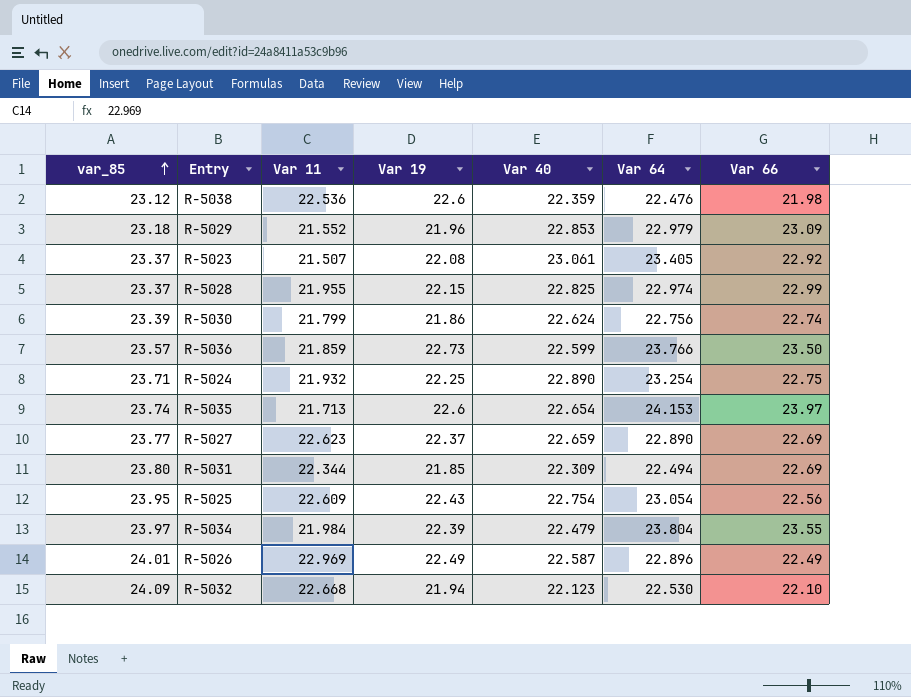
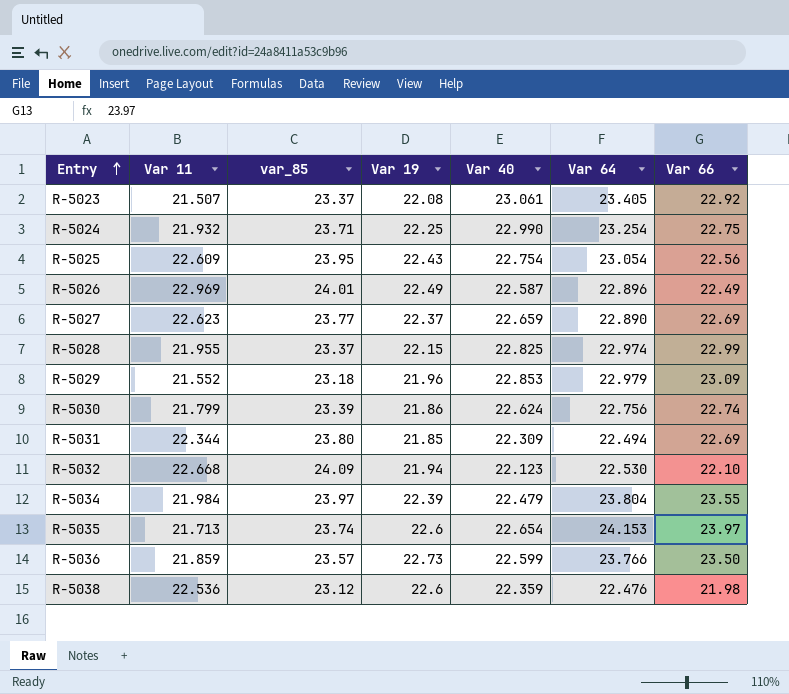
row order: var_85 ascending -> Entry ascending
column var_85 | position: 1 -> 3
R-5024 | Var 40: 22.890 -> 22.990

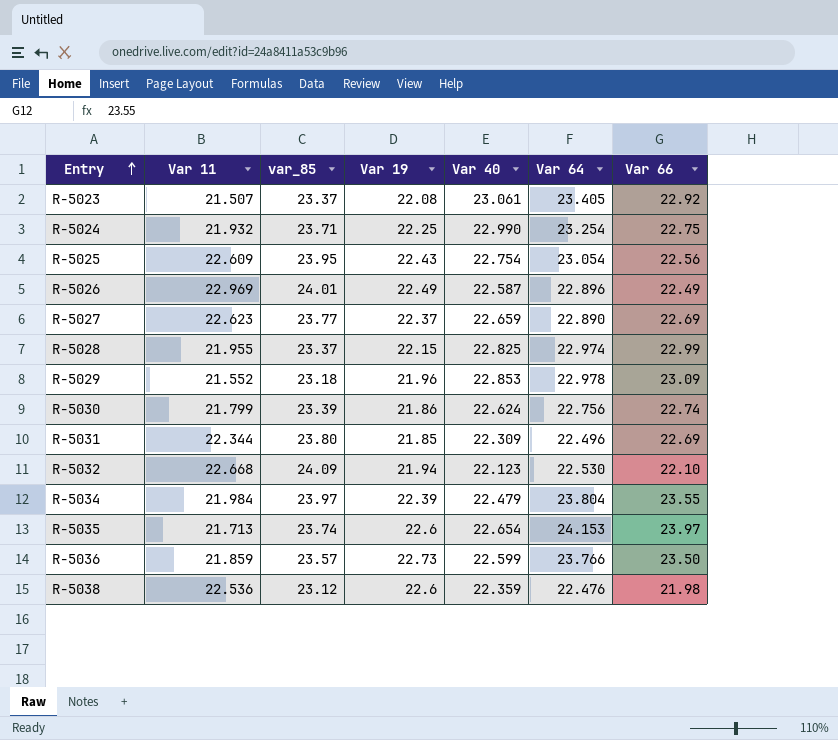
R-5029 | Var 64: 22.979 -> 22.978
R-5031 | Var 64: 22.494 -> 22.496

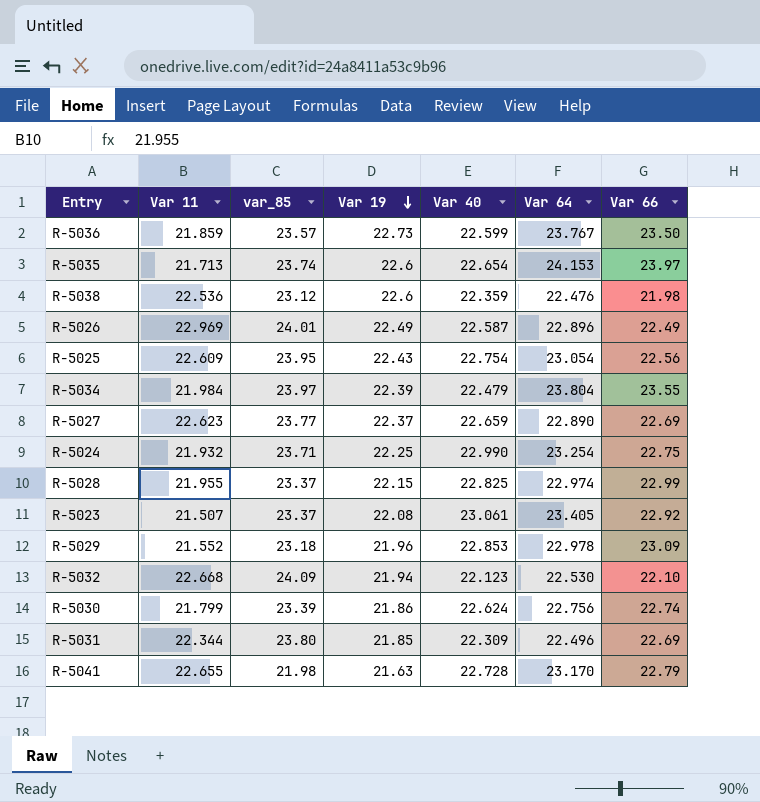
row order: Entry ascending -> Var 19 descending
R-5036 | Var 64: 23.766 -> 23.767
row R-5041: none -> 22.655 | 21.98 | 21.63 | 22.728 | 23.170 | 22.79

